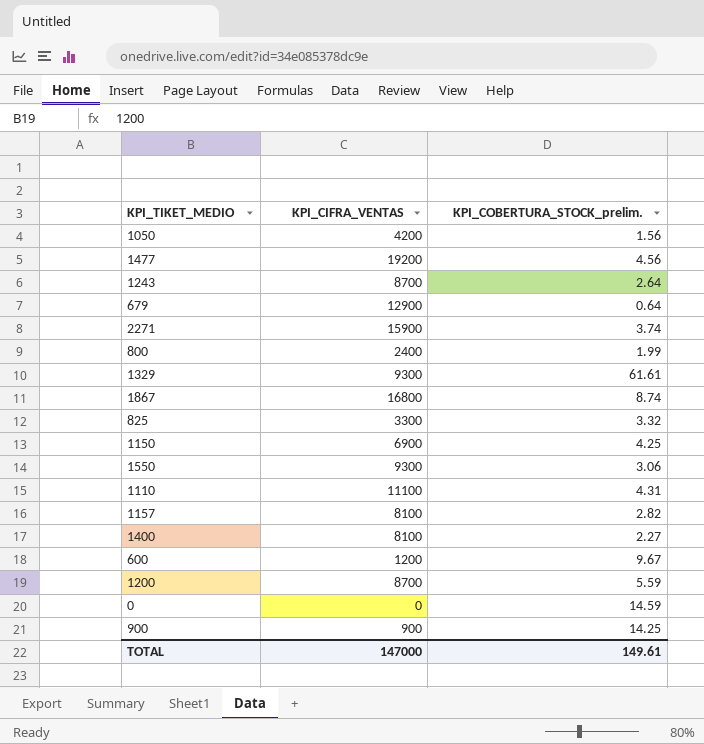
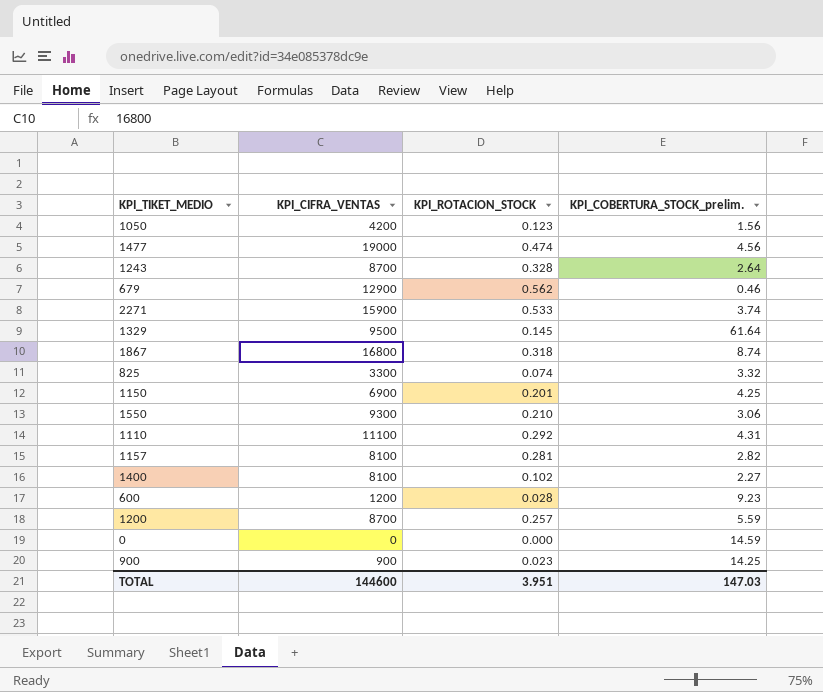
column KPI_ROTACION_STOCK | position: none -> 3
row 800: 2400 | 1.99 -> none
1477 | KPI_CIFRA_VENTAS: 19200 -> 19000
679 | KPI_COBERTURA_STOCK_prelim.: 0.64 -> 0.46
1329 | KPI_CIFRA_VENTAS: 9300 -> 9500
1329 | KPI_COBERTURA_STOCK_prelim.: 61.61 -> 61.64
600 | KPI_COBERTURA_STOCK_prelim.: 9.67 -> 9.23
TOTAL | KPI_CIFRA_VENTAS: 147000 -> 144600
TOTAL | KPI_COBERTURA_STOCK_prelim.: 149.61 -> 147.03

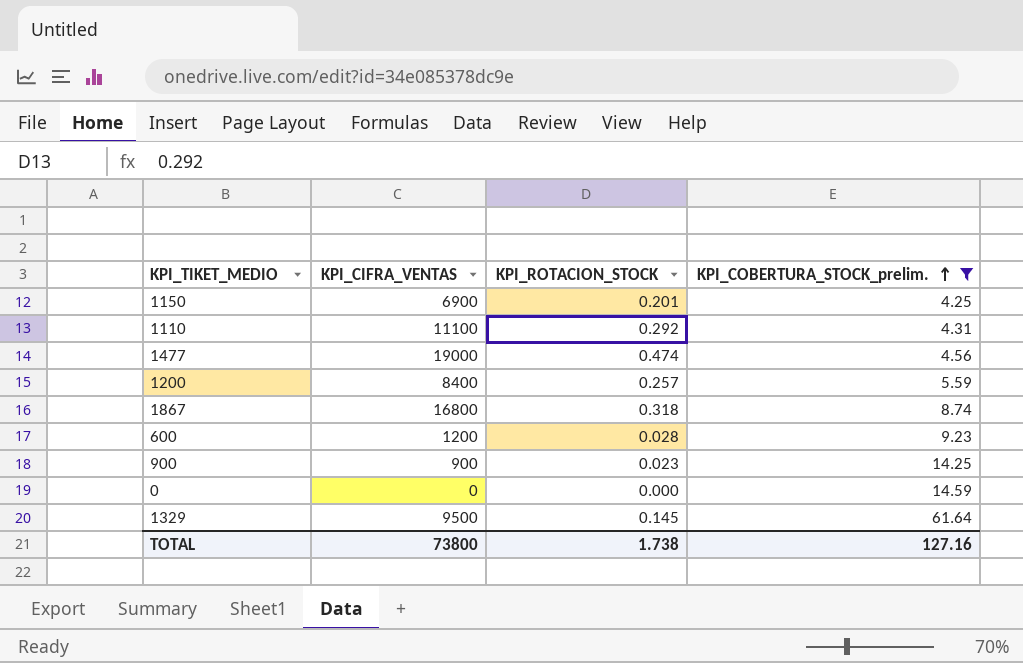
filter: none -> KPI_COBERTURA_STOCK_prelim. >= 4.25
row order: none -> KPI_COBERTURA_STOCK_prelim. ascending
1200 | KPI_CIFRA_VENTAS: 8700 -> 8400
TOTAL | KPI_CIFRA_VENTAS: 144600 -> 73800
TOTAL | KPI_ROTACION_STOCK: 3.951 -> 1.738
TOTAL | KPI_COBERTURA_STOCK_prelim.: 147.03 -> 127.16

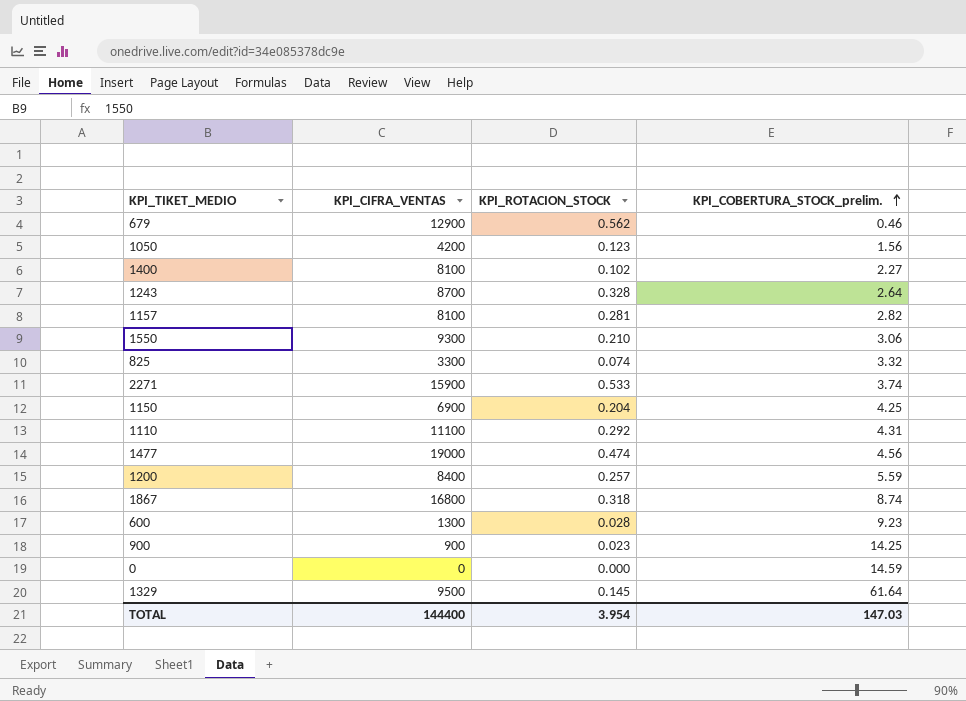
filter: KPI_COBERTURA_STOCK_prelim. >= 4.25 -> none
1150 | KPI_ROTACION_STOCK: 0.201 -> 0.204
600 | KPI_CIFRA_VENTAS: 1200 -> 1300
TOTAL | KPI_CIFRA_VENTAS: 73800 -> 144400
TOTAL | KPI_ROTACION_STOCK: 1.738 -> 3.954
TOTAL | KPI_COBERTURA_STOCK_prelim.: 127.16 -> 147.03

